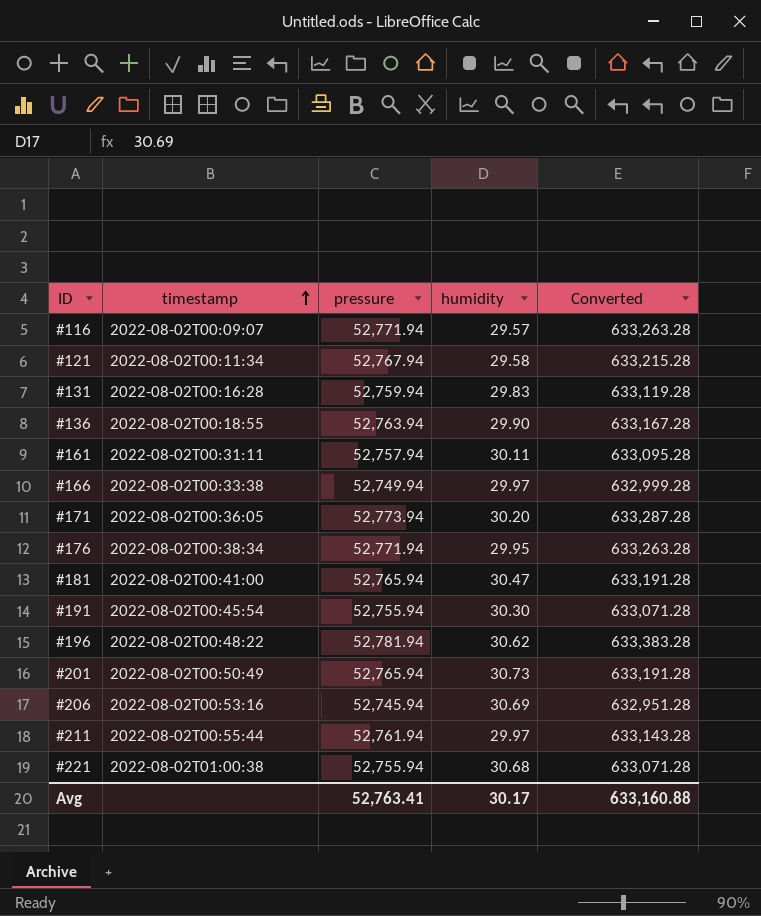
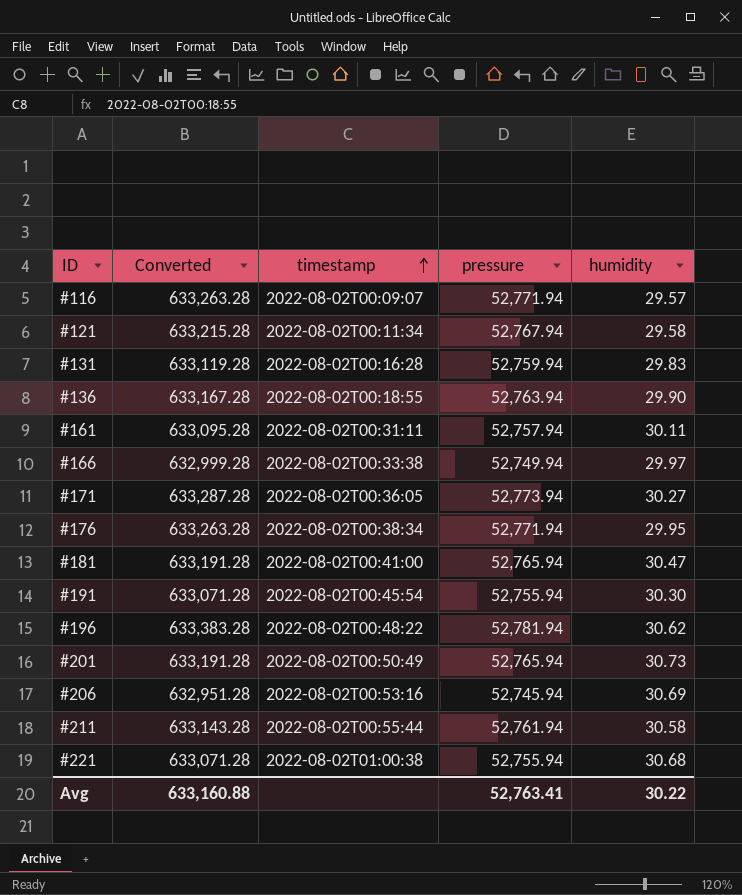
column Converted | position: 5 -> 2
#171 | humidity: 30.20 -> 30.27
#211 | humidity: 29.97 -> 30.58
Avg | humidity: 30.17 -> 30.22

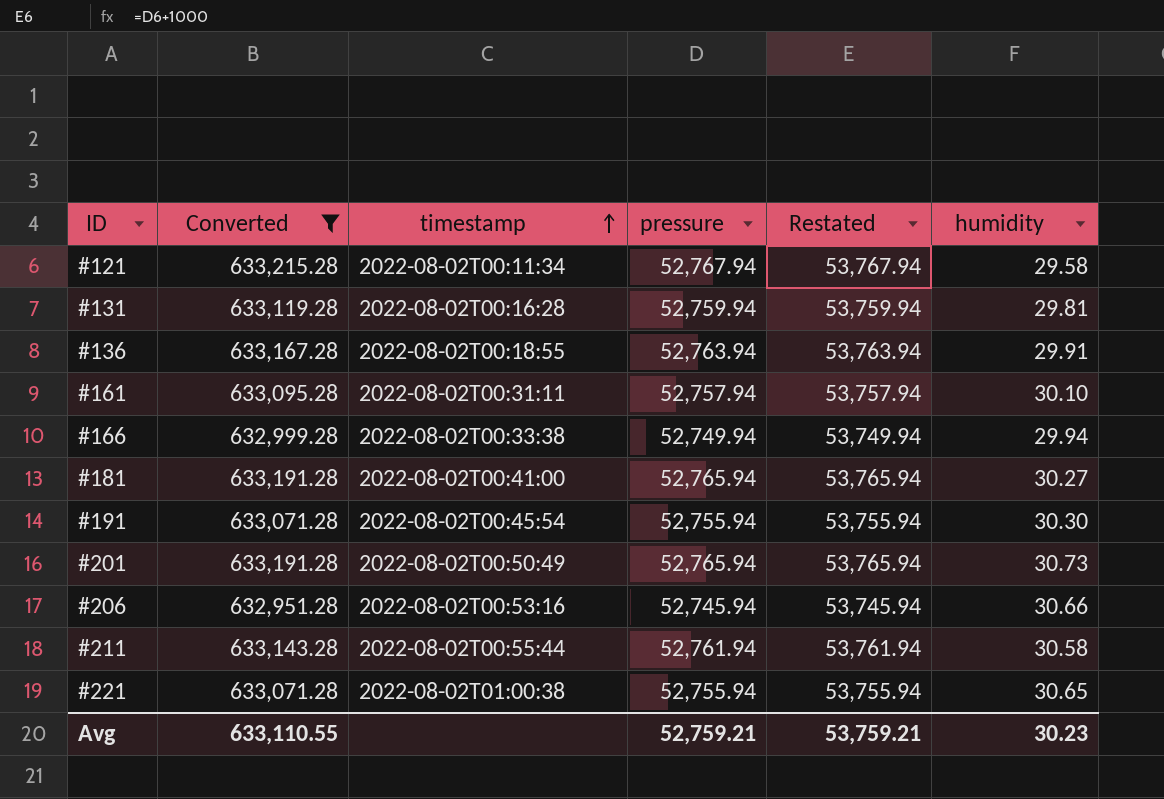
filter: none -> Converted <= 633,215.28
column Restated | formula: none -> [pressure] + 1000
#131 | humidity: 29.83 -> 29.81
#136 | humidity: 29.90 -> 29.91
#161 | humidity: 30.11 -> 30.10
#166 | humidity: 29.97 -> 29.94
#181 | humidity: 30.47 -> 30.27
#206 | humidity: 30.69 -> 30.66
#221 | humidity: 30.68 -> 30.65
Avg | Converted: 633,160.88 -> 633,110.55
Avg | pressure: 52,763.41 -> 52,759.21
Avg | humidity: 30.22 -> 30.23

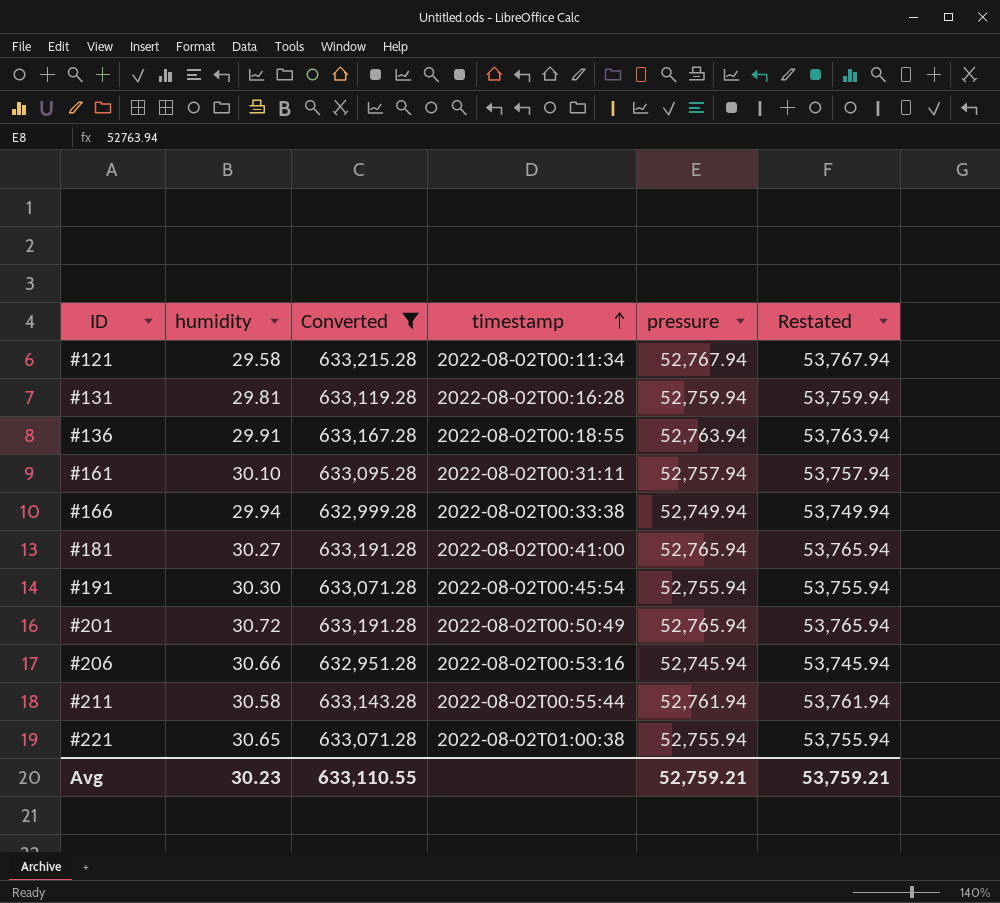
column humidity | position: 6 -> 2
#201 | humidity: 30.73 -> 30.72

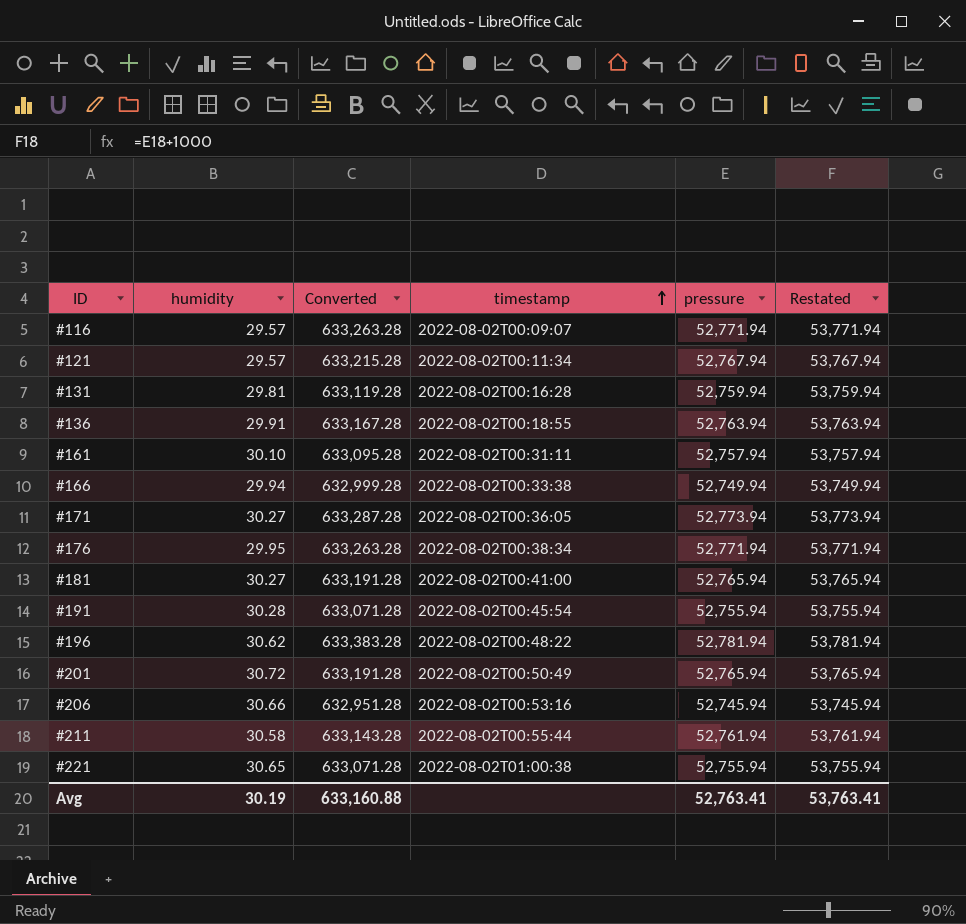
filter: Converted <= 633,215.28 -> none
#121 | humidity: 29.58 -> 29.57
#191 | humidity: 30.30 -> 30.28
Avg | humidity: 30.23 -> 30.19
Avg | Converted: 633,110.55 -> 633,160.88
Avg | pressure: 52,759.21 -> 52,763.41
Avg | Restated: 53,759.21 -> 53,763.41

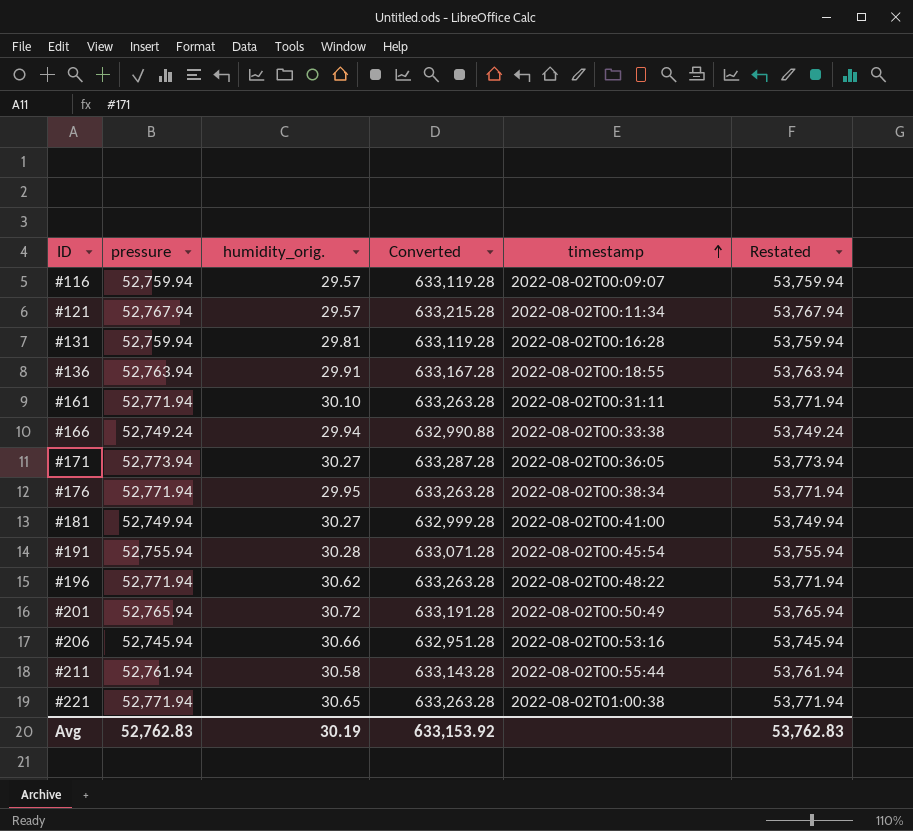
column pressure | position: 5 -> 2
column name: humidity -> humidity_orig.
#116 | pressure: 52,771.94 -> 52,759.94
#116 | Converted: 633,263.28 -> 633,119.28
#116 | Restated: 53,771.94 -> 53,759.94
#161 | pressure: 52,757.94 -> 52,771.94
#161 | Converted: 633,095.28 -> 633,263.28
#161 | Restated: 53,757.94 -> 53,771.94
#166 | pressure: 52,749.94 -> 52,749.24
#166 | Converted: 632,999.28 -> 632,990.88
#166 | Restated: 53,749.94 -> 53,749.24
#181 | pressure: 52,765.94 -> 52,749.94
#181 | Converted: 633,191.28 -> 632,999.28
#181 | Restated: 53,765.94 -> 53,749.94
#196 | pressure: 52,781.94 -> 52,771.94
#196 | Converted: 633,383.28 -> 633,263.28
#196 | Restated: 53,781.94 -> 53,771.94
#221 | pressure: 52,755.94 -> 52,771.94
#221 | Converted: 633,071.28 -> 633,263.28
#221 | Restated: 53,755.94 -> 53,771.94
Avg | pressure: 52,763.41 -> 52,762.83
Avg | Converted: 633,160.88 -> 633,153.92
Avg | Restated: 53,763.41 -> 53,762.83

